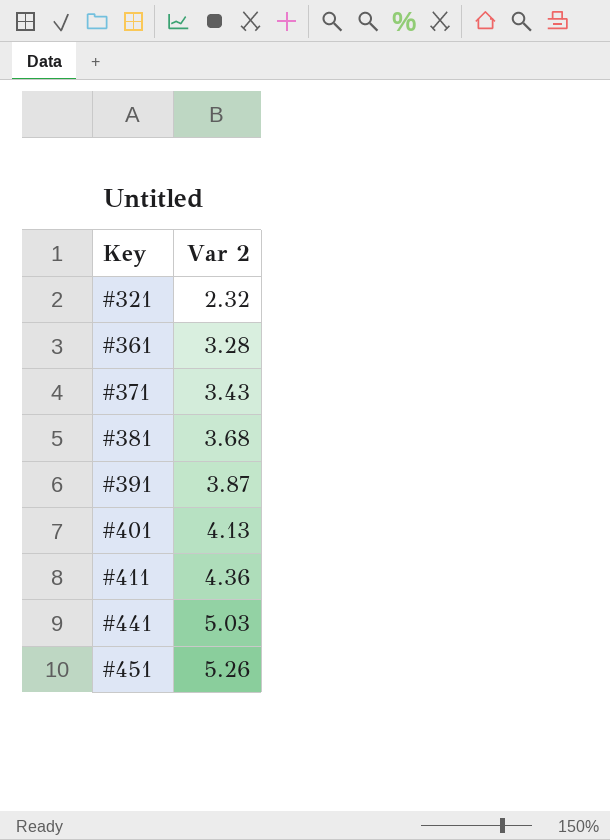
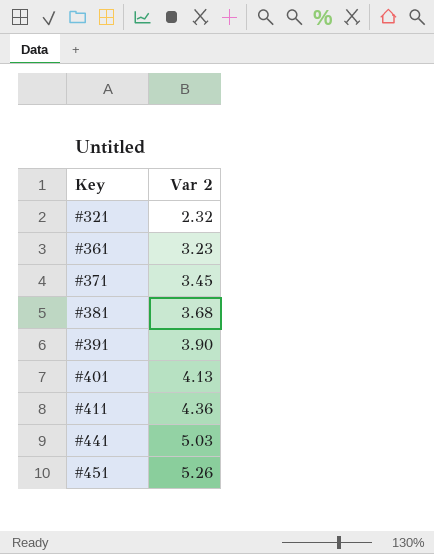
#361 | Var 2: 3.28 -> 3.23
#371 | Var 2: 3.43 -> 3.45
#391 | Var 2: 3.87 -> 3.90

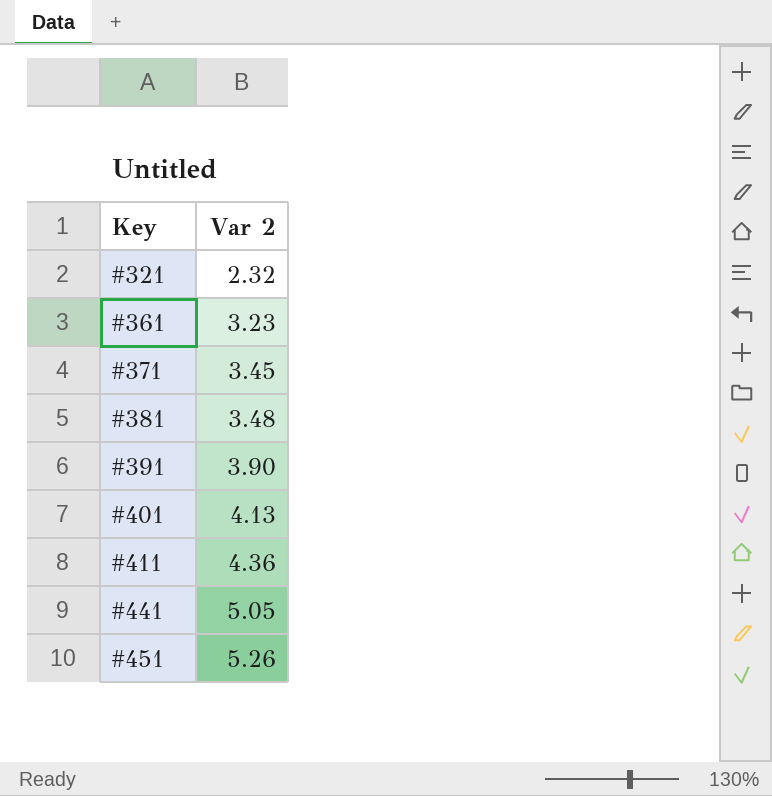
#381 | Var 2: 3.68 -> 3.48
#441 | Var 2: 5.03 -> 5.05

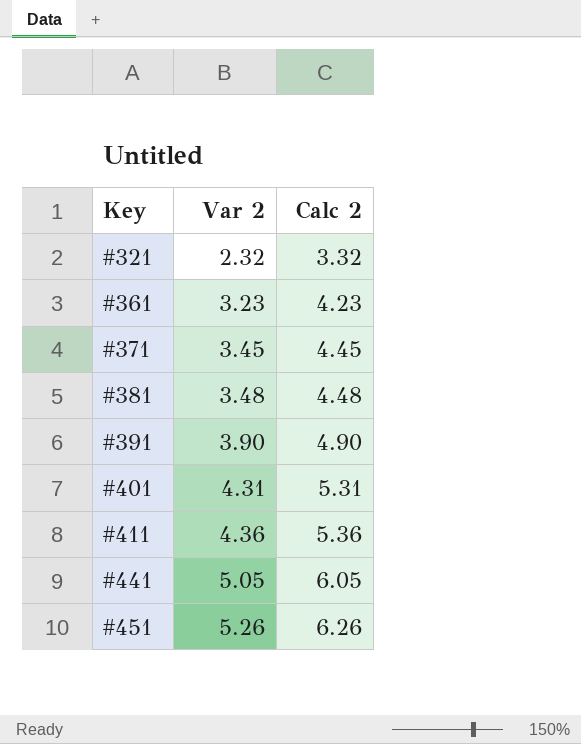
column Calc 2 | formula: none -> [Var 2] + 1
#401 | Var 2: 4.13 -> 4.31

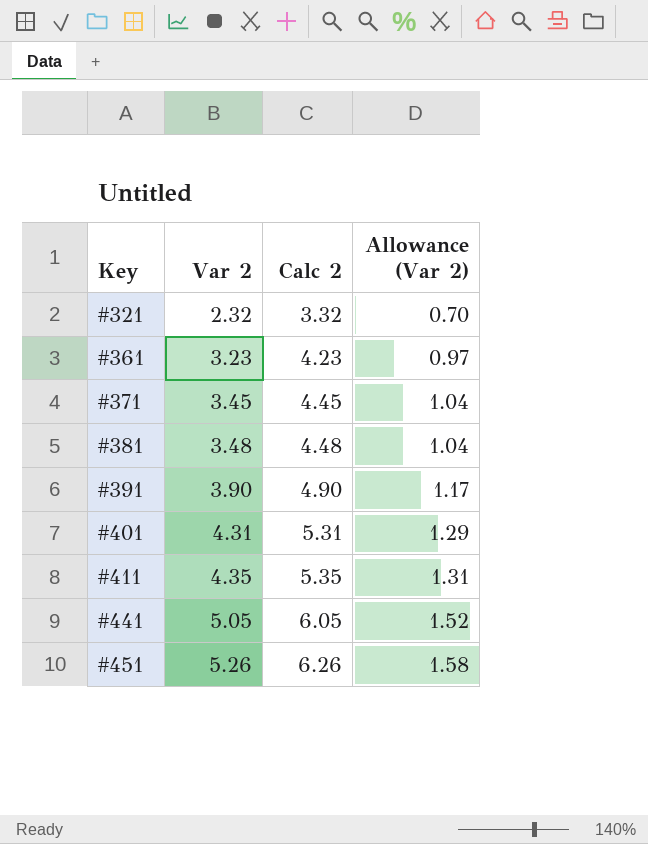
column Allowance (Var 2) | formula: none -> [Var 2] * 0.3
#411 | Var 2: 4.36 -> 4.35
#411 | Calc 2: 5.36 -> 5.35

